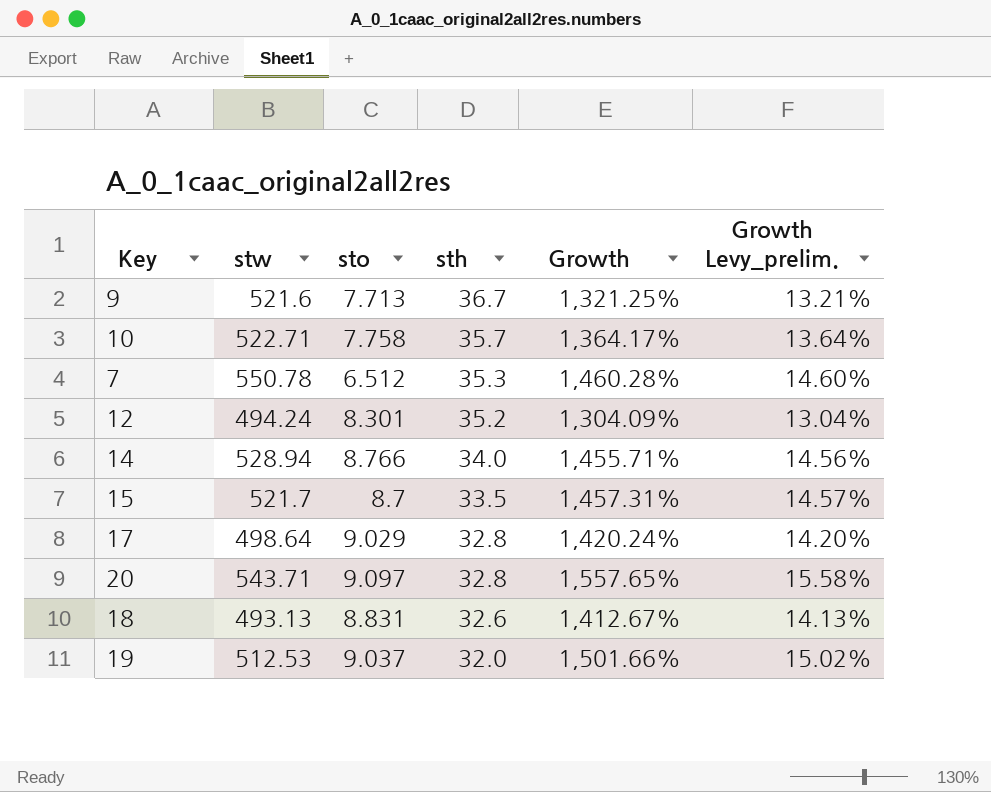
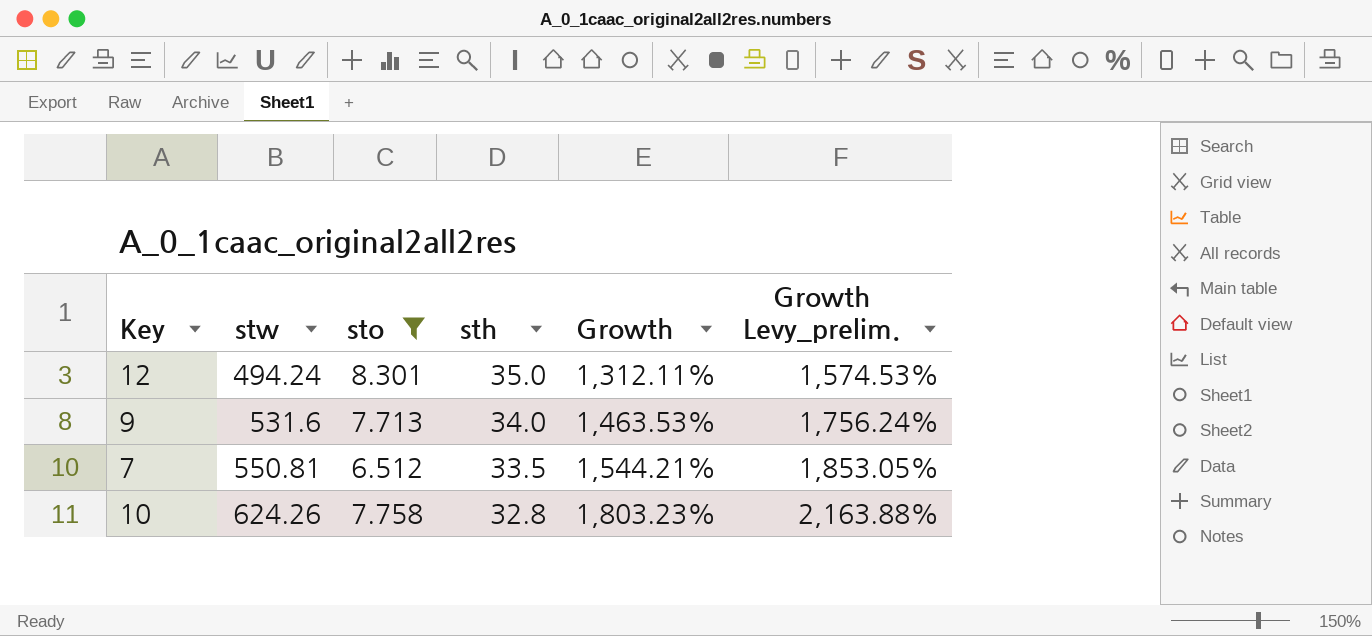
filter: none -> sto <= 8.301
row order: sth descending -> stw ascending
column Growth Levy_prelim. | formula: [Growth] * 0.01 -> [Growth] * 1.2
12 | sth: 35.2 -> 35.0
12 | Growth: 1,304.09% -> 1,312.11%
9 | stw: 521.6 -> 531.6
9 | sth: 36.7 -> 34.0
9 | Growth: 1,321.25% -> 1,463.53%
7 | stw: 550.78 -> 550.81
7 | sth: 35.3 -> 33.5
7 | Growth: 1,460.28% -> 1,544.21%
10 | stw: 522.71 -> 624.26
10 | sth: 35.7 -> 32.8
10 | Growth: 1,364.17% -> 1,803.23%

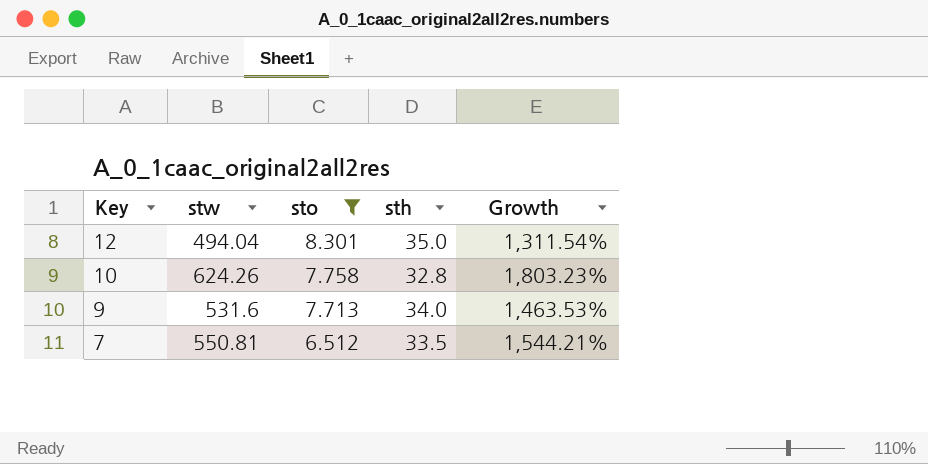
row order: stw ascending -> Key descending
column Growth Levy_prelim. | formula: [Growth] * 1.2 -> none
12 | stw: 494.24 -> 494.04
12 | Growth: 1,312.11% -> 1,311.54%

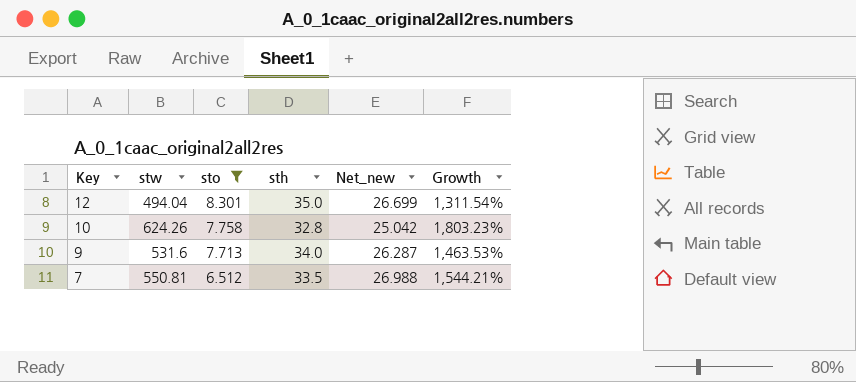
column Net_new | formula: none -> [sth] - [sto]

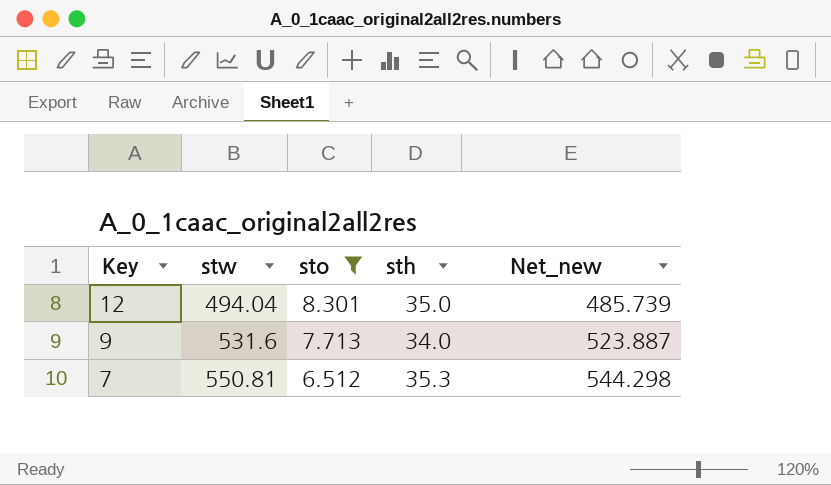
column Growth | formula: ([stw] - [sth]) / [sth] -> none
column Net_new | formula: [sth] - [sto] -> [stw] - [sto]
row 10: 624.26 | 7.758 | 32.8 | 25.042 | 1,803.23% -> none
7 | sth: 33.5 -> 35.3

